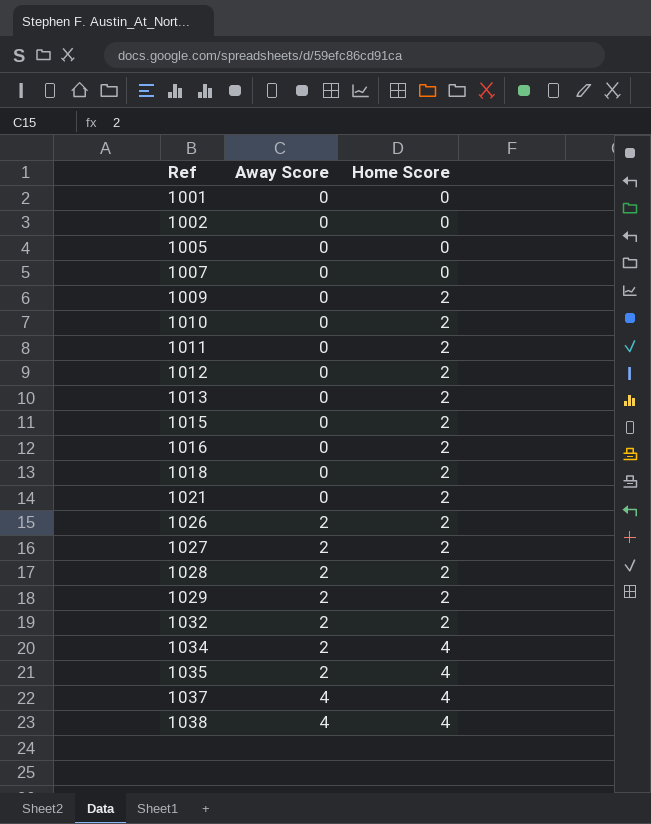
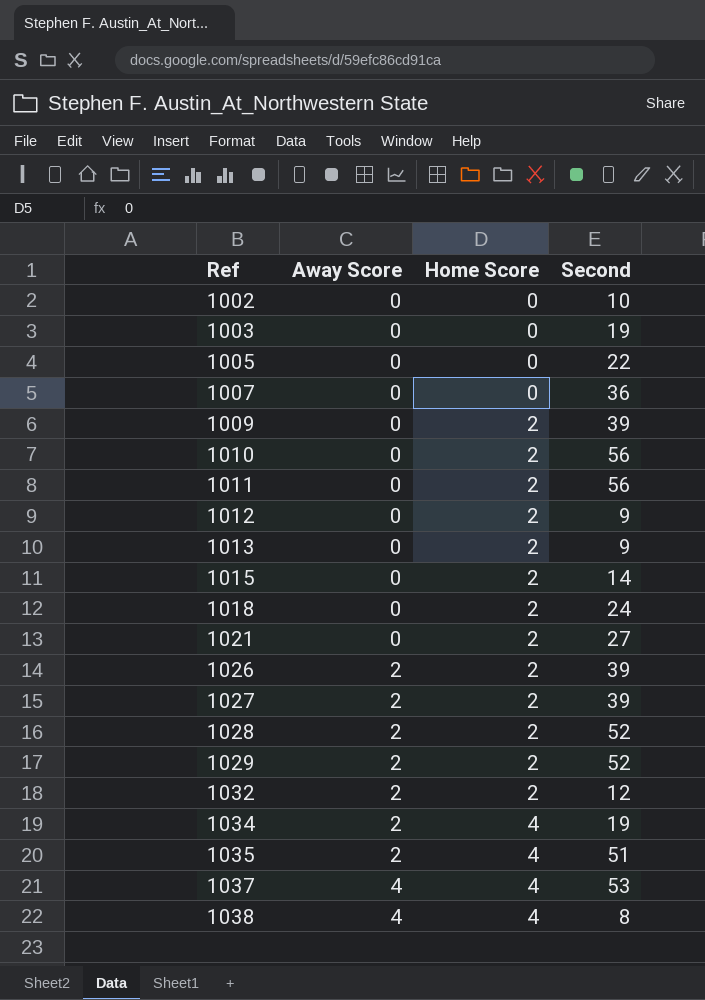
column Second | position: none -> 4
row 1001: 0 | 0 -> none
row 1016: 0 | 2 -> none
row 1003: none -> 0 | 0 | 19

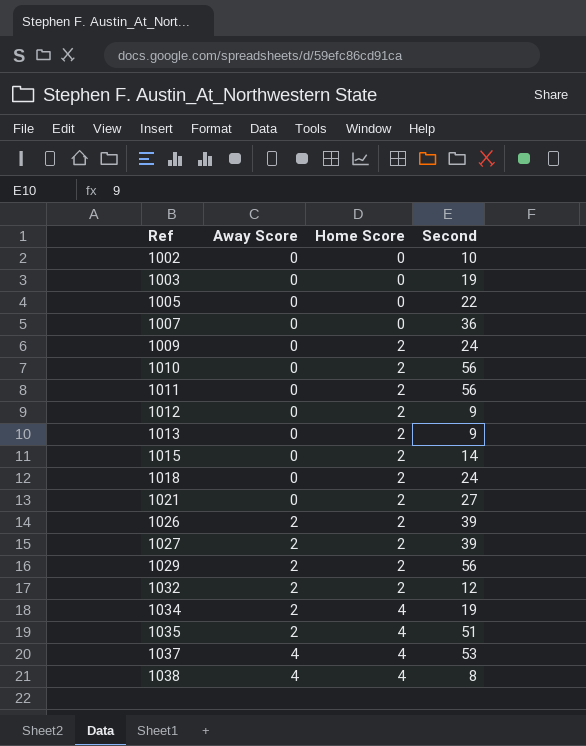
row 1028: 2 | 2 | 52 -> none
1009 | Second: 39 -> 24
1029 | Second: 52 -> 56

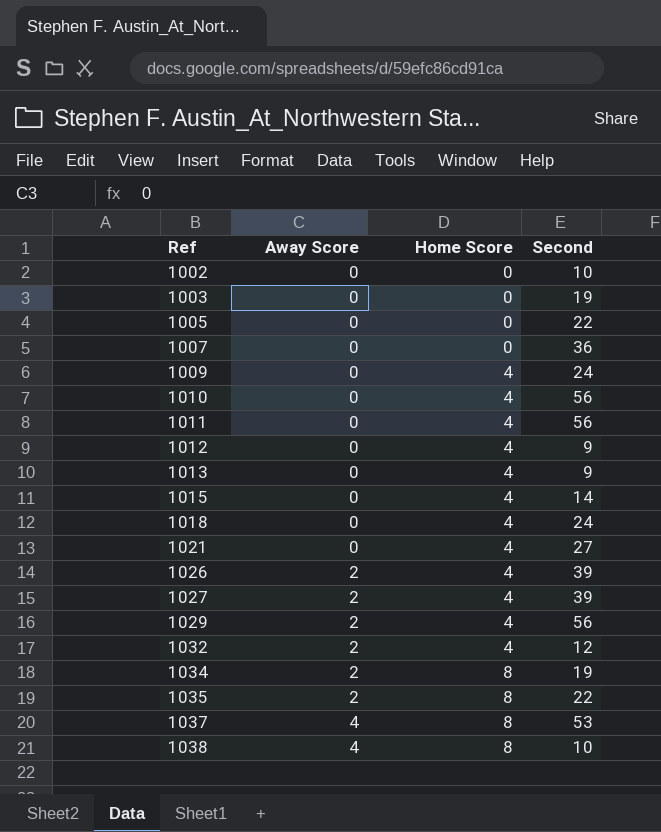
1009 | Home Score: 2 -> 4
1010 | Home Score: 2 -> 4
1011 | Home Score: 2 -> 4
1012 | Home Score: 2 -> 4
1013 | Home Score: 2 -> 4
1015 | Home Score: 2 -> 4
1018 | Home Score: 2 -> 4
1021 | Home Score: 2 -> 4
1026 | Home Score: 2 -> 4
1027 | Home Score: 2 -> 4
1029 | Home Score: 2 -> 4
1032 | Home Score: 2 -> 4
1034 | Home Score: 4 -> 8
1035 | Home Score: 4 -> 8
1035 | Second: 51 -> 22
1037 | Home Score: 4 -> 8
1038 | Home Score: 4 -> 8
1038 | Second: 8 -> 10

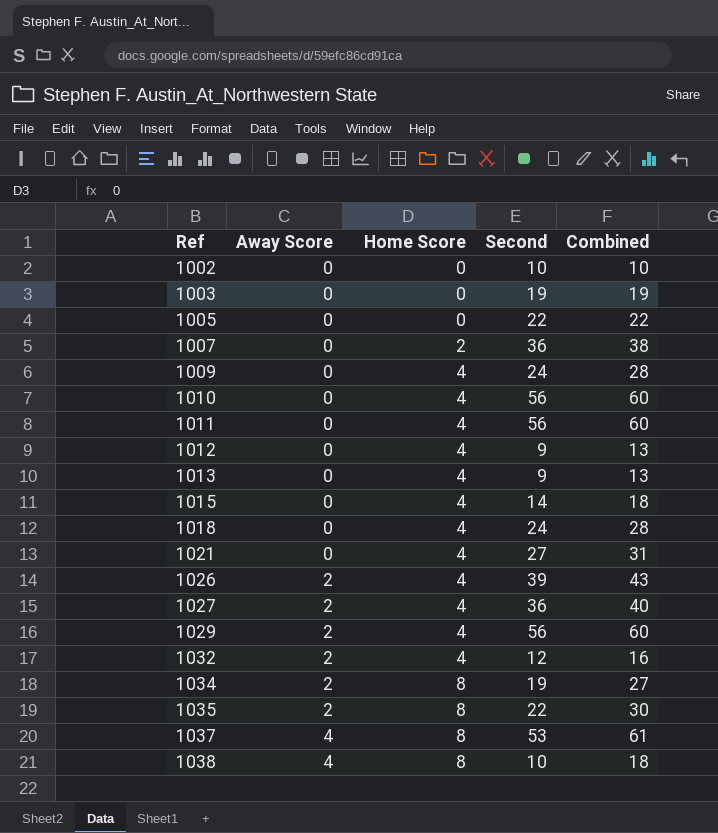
column Combined | formula: none -> [Home Score] + [Second]
1007 | Home Score: 0 -> 2
1027 | Second: 39 -> 36

